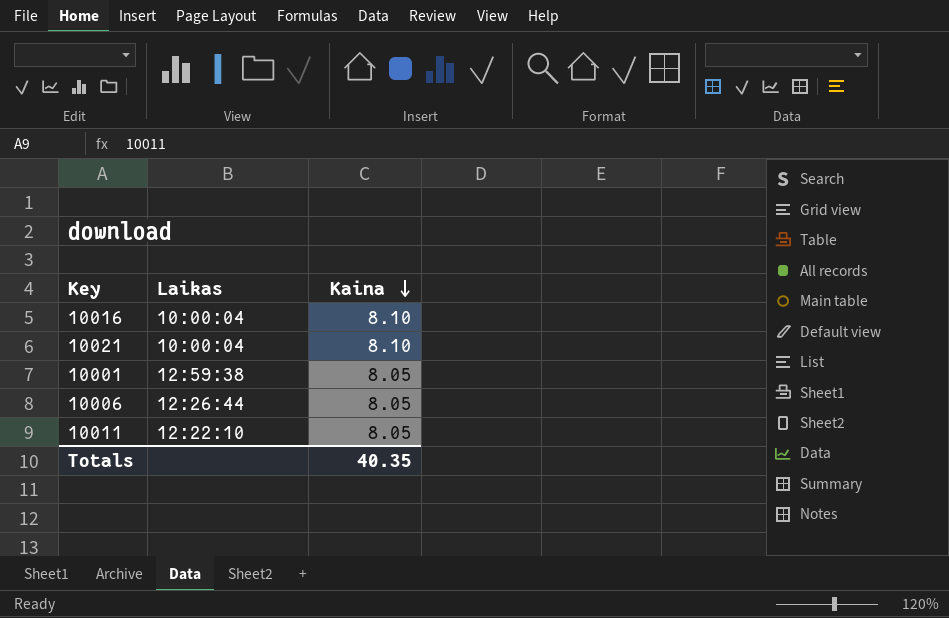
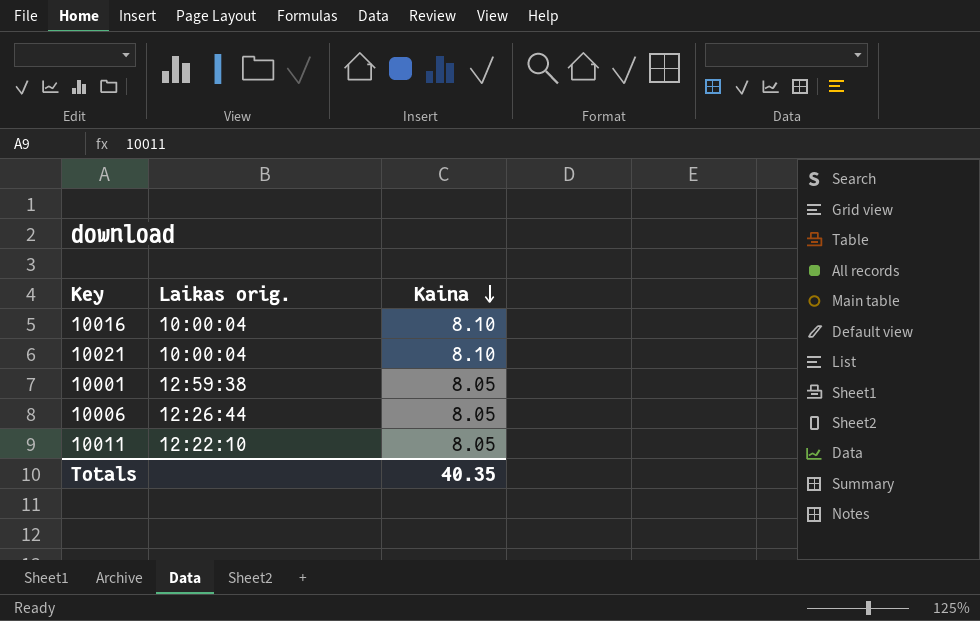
column name: Laikas -> Laikas orig.

